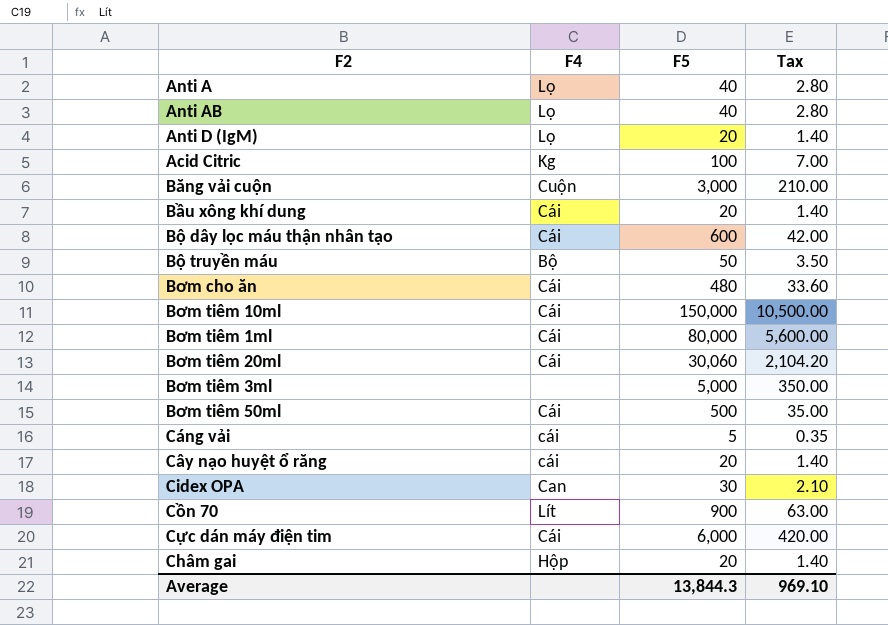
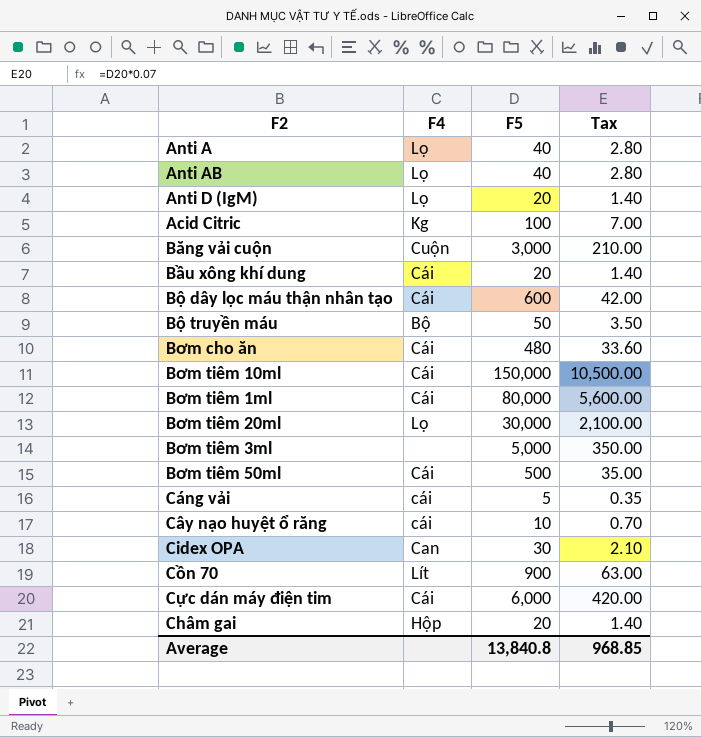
Bơm tiêm 20ml | F4: Cái -> Lọ
Bơm tiêm 20ml | F5: 30,060 -> 30,000
Bơm tiêm 20ml | Tax: 2,104.20 -> 2,100.00
Cây nạo huyệt ổ răng | F5: 20 -> 10
Cây nạo huyệt ổ răng | Tax: 1.40 -> 0.70
Average | F5: 13,844.3 -> 13,840.8
Average | Tax: 969.10 -> 968.85

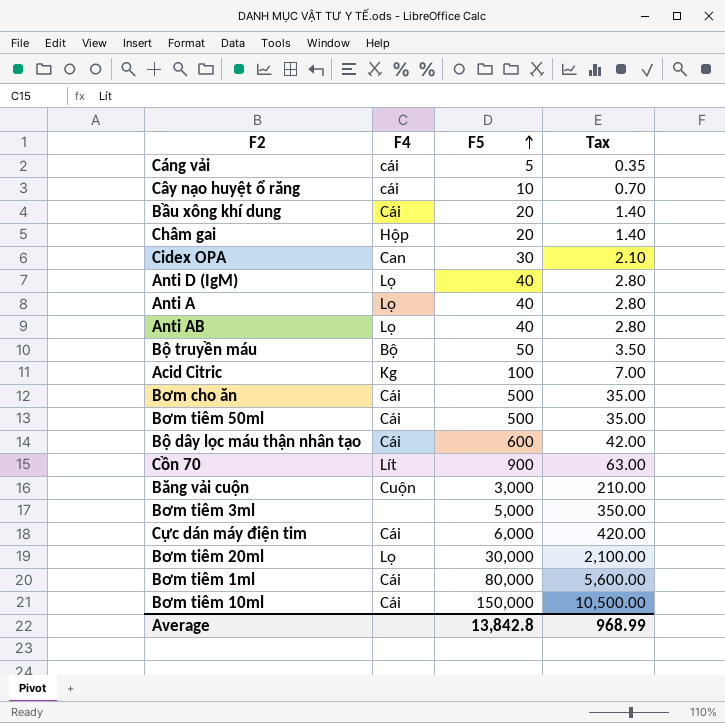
row order: none -> F5 ascending
Anti D (IgM) | F5: 20 -> 40
Anti D (IgM) | Tax: 1.40 -> 2.80
Bơm cho ăn | F5: 480 -> 500
Bơm cho ăn | Tax: 33.60 -> 35.00
Average | F5: 13,840.8 -> 13,842.8
Average | Tax: 968.85 -> 968.99

